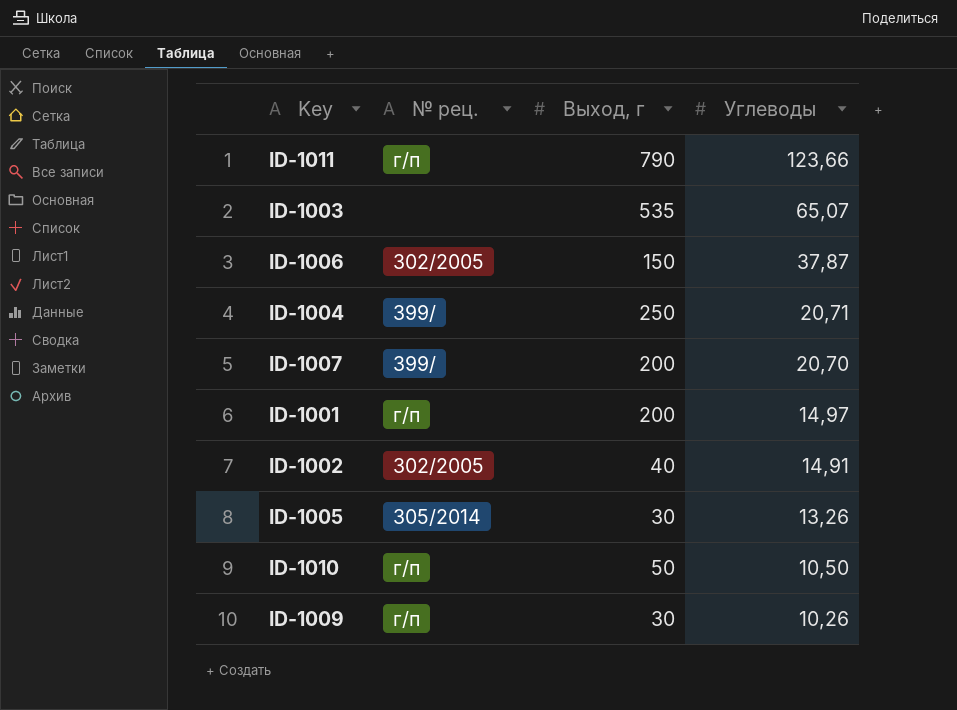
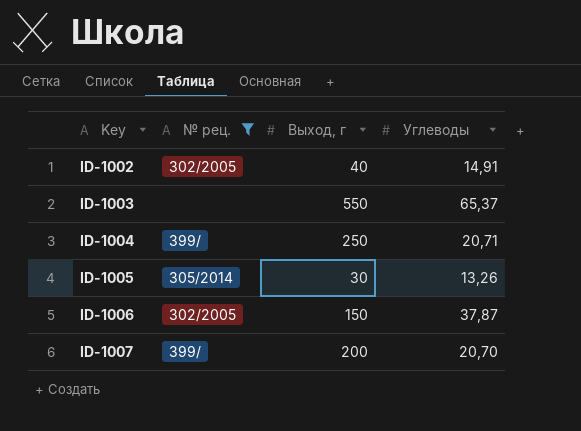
filter: none -> № рец. != г/п
row order: Углеводы descending -> Key ascending
ID-1003 | Выход, г: 535 -> 550
ID-1003 | Углеводы: 65,07 -> 65,37

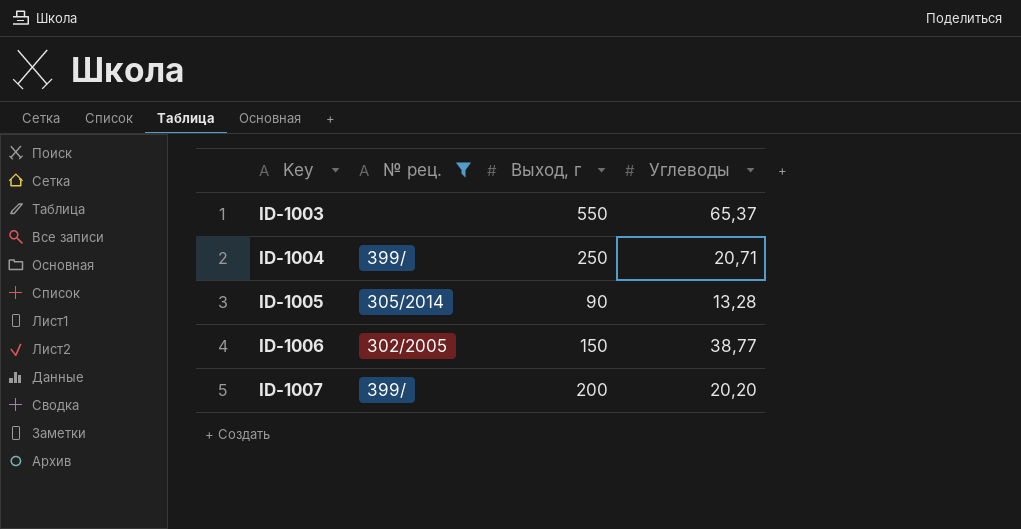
row ID-1002: 302/2005 | 40 | 14,91 -> none
ID-1005 | Выход, г: 30 -> 90
ID-1005 | Углеводы: 13,26 -> 13,28
ID-1006 | Углеводы: 37,87 -> 38,77
ID-1007 | Углеводы: 20,70 -> 20,20

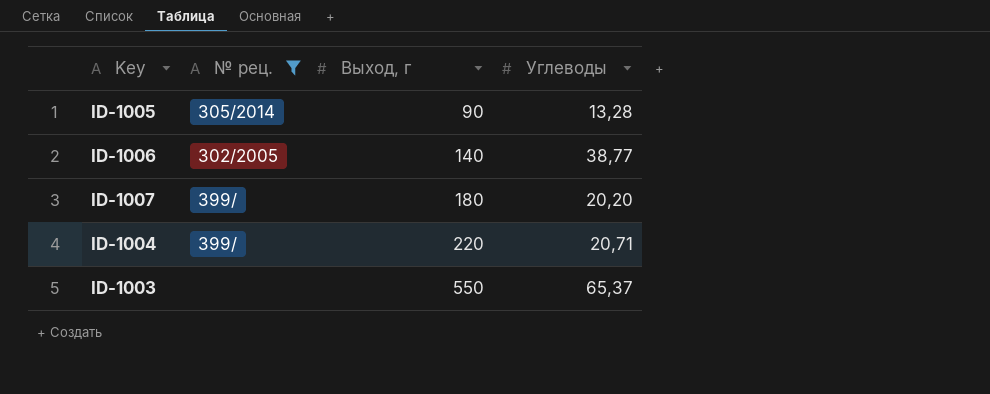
row order: Key ascending -> Выход, г ascending
ID-1006 | Выход, г: 150 -> 140
ID-1007 | Выход, г: 200 -> 180
ID-1004 | Выход, г: 250 -> 220

